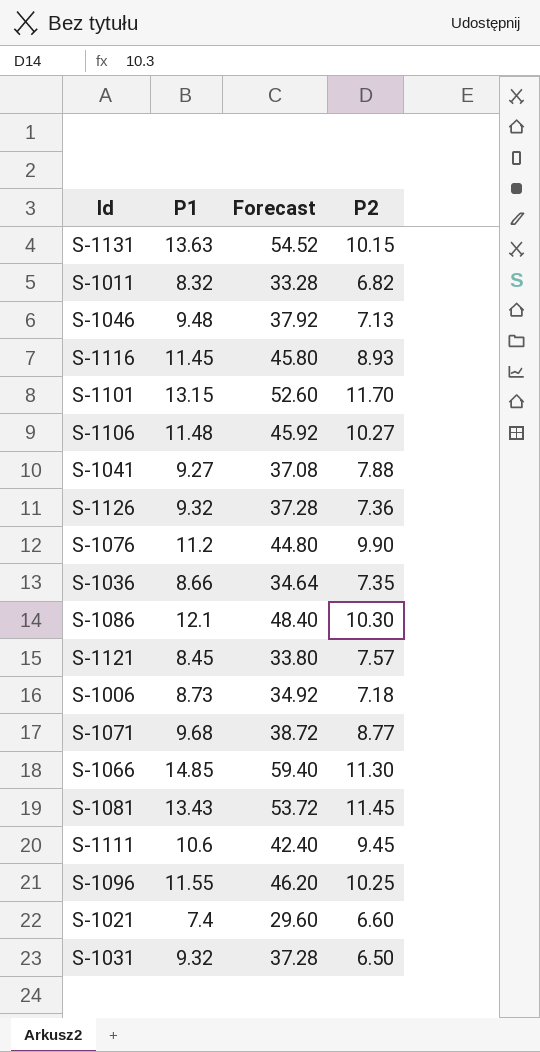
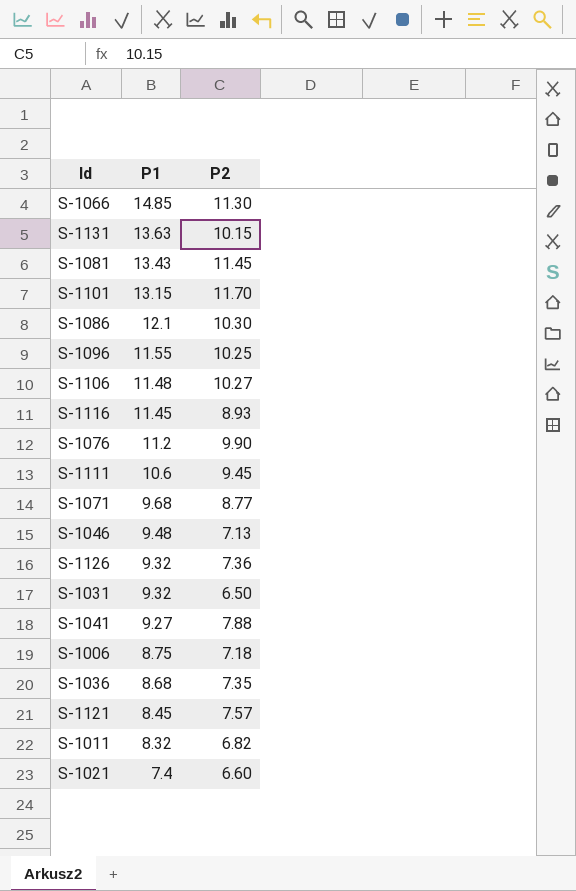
row order: none -> P1 descending
column Forecast | formula: [P1] * 4 -> none
S-1006 | P1: 8.73 -> 8.75
S-1036 | P1: 8.66 -> 8.68

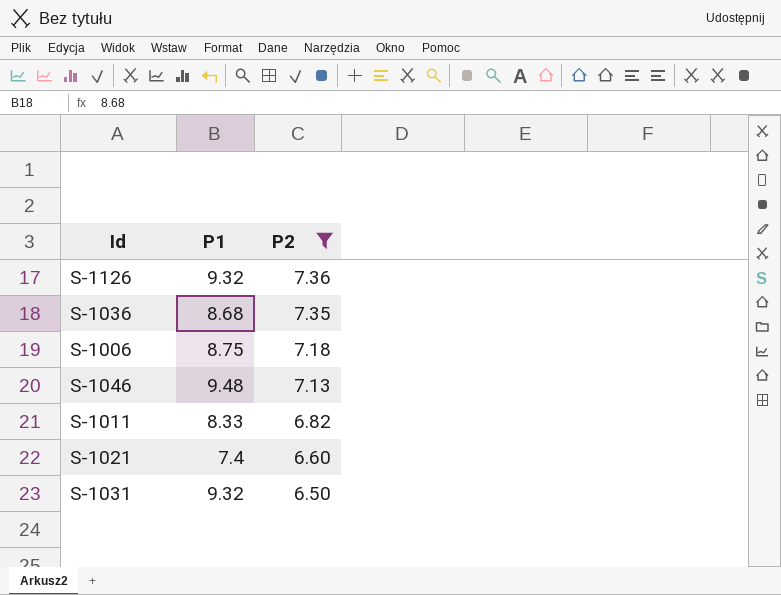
filter: none -> P2 <= 7.36
row order: P1 descending -> P2 descending
S-1011 | P1: 8.32 -> 8.33

